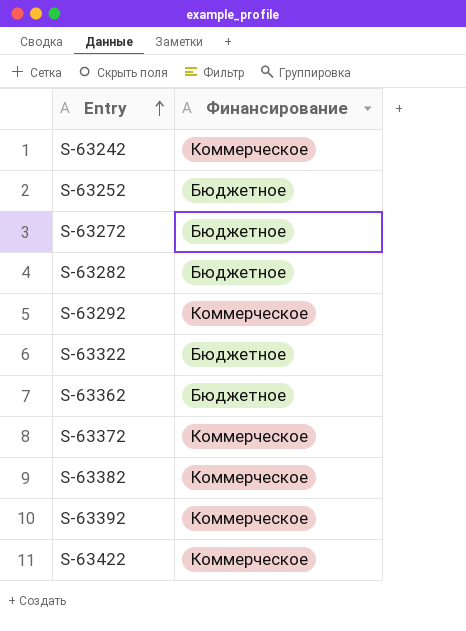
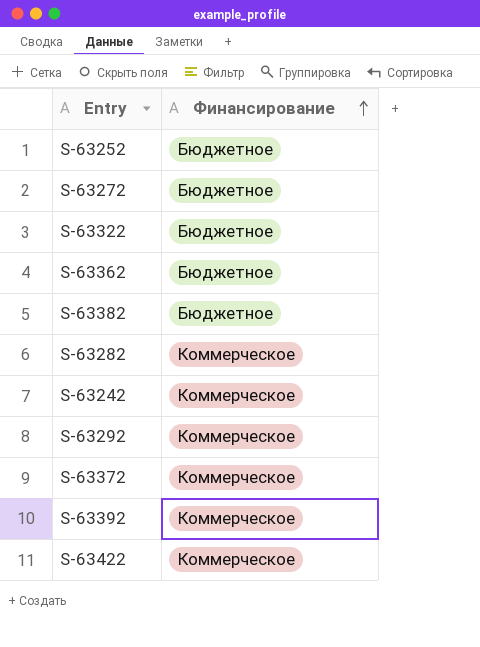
row order: Entry ascending -> Финансирование ascending
S-63382 | Финансирование: Коммерческое -> Бюджетное
S-63282 | Финансирование: Бюджетное -> Коммерческое

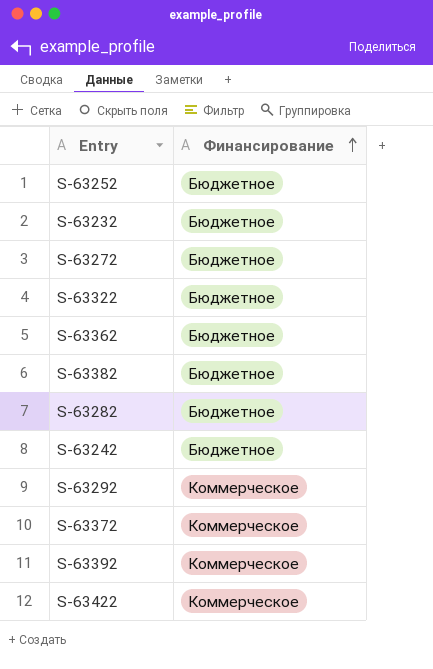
row S-63232: none -> Бюджетное
S-63282 | Финансирование: Коммерческое -> Бюджетное
S-63242 | Финансирование: Коммерческое -> Бюджетное

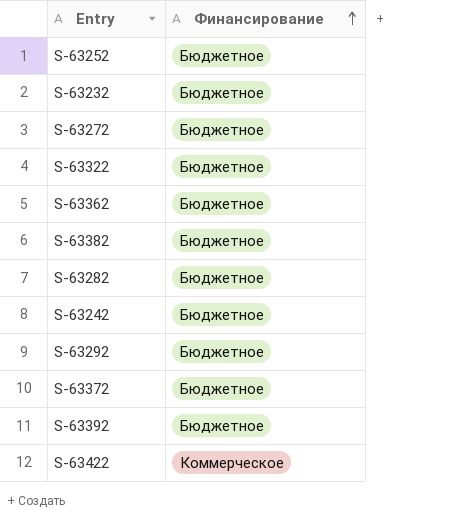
S-63292 | Финансирование: Коммерческое -> Бюджетное
S-63372 | Финансирование: Коммерческое -> Бюджетное
S-63392 | Финансирование: Коммерческое -> Бюджетное

